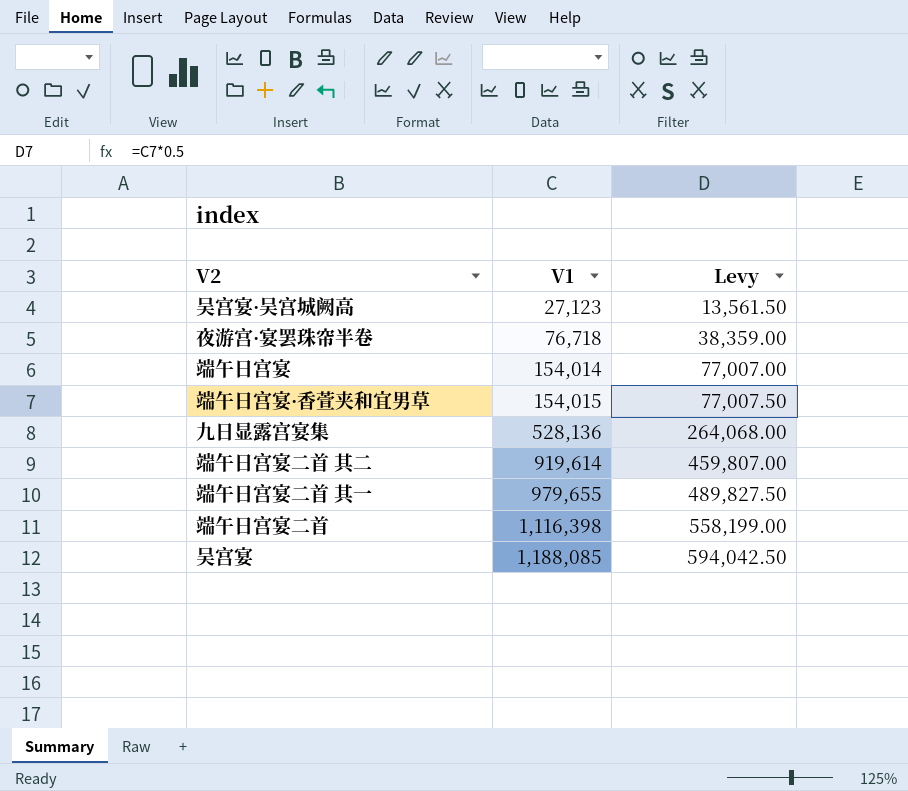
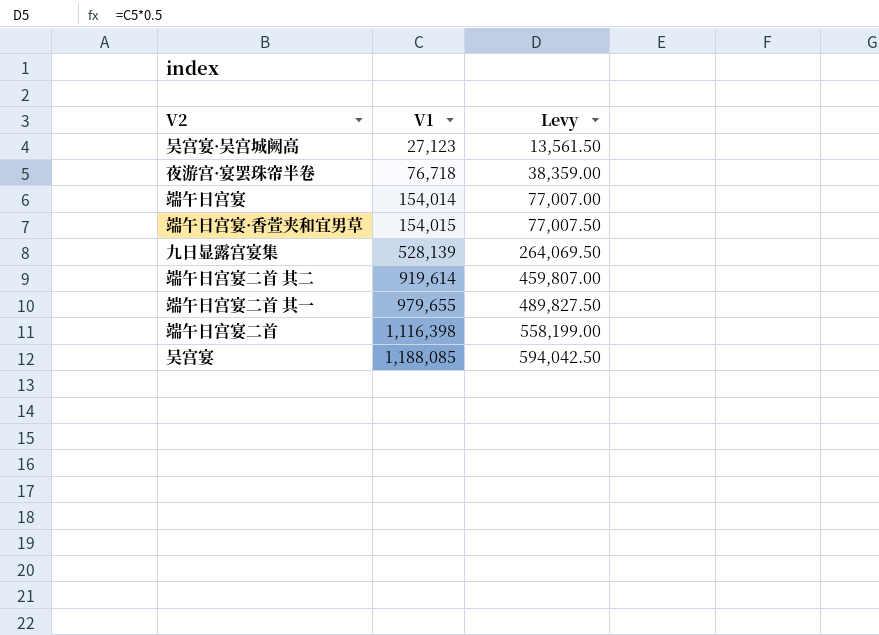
九日显露宫宴集 | V1: 528,136 -> 528,139
九日显露宫宴集 | Levy: 264,068.00 -> 264,069.50

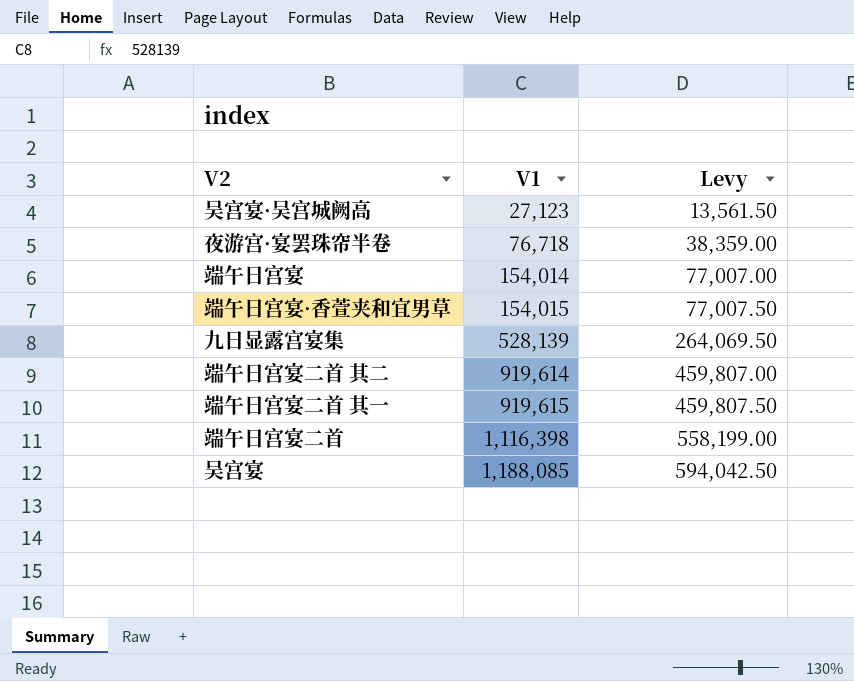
端午日宫宴二首 其一 | V1: 979,655 -> 919,615
端午日宫宴二首 其一 | Levy: 489,827.50 -> 459,807.50

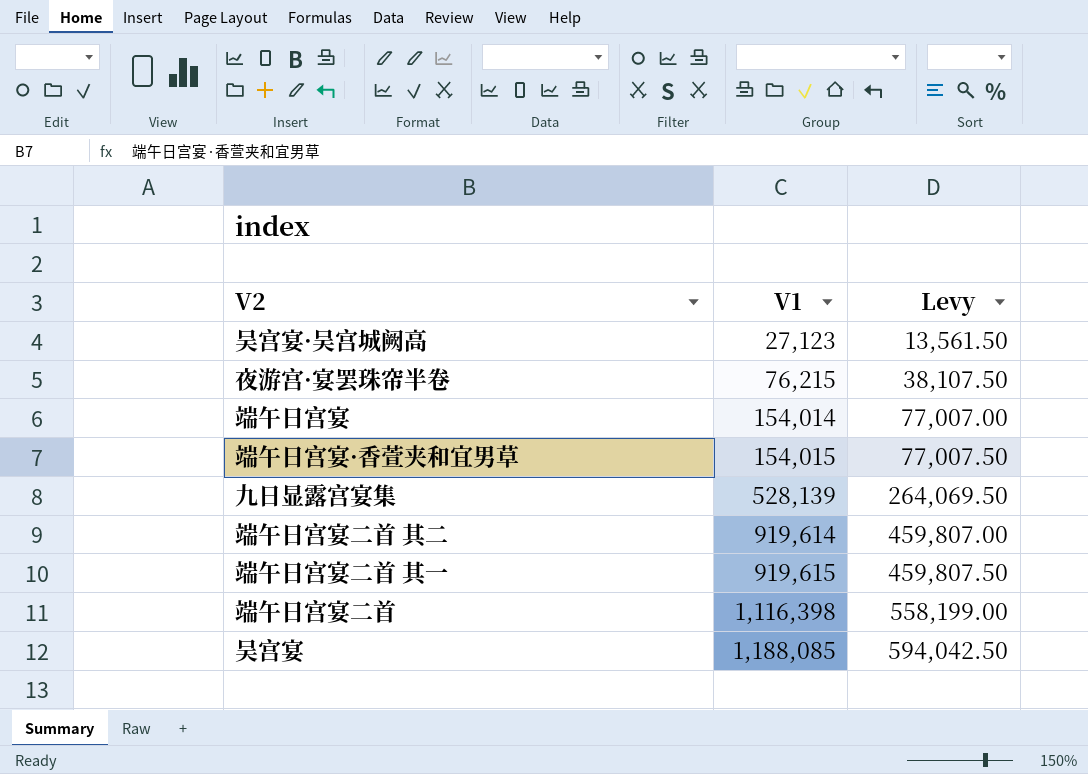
夜游宫·宴罢珠帘半卷 | V1: 76,718 -> 76,215
夜游宫·宴罢珠帘半卷 | Levy: 38,359.00 -> 38,107.50

